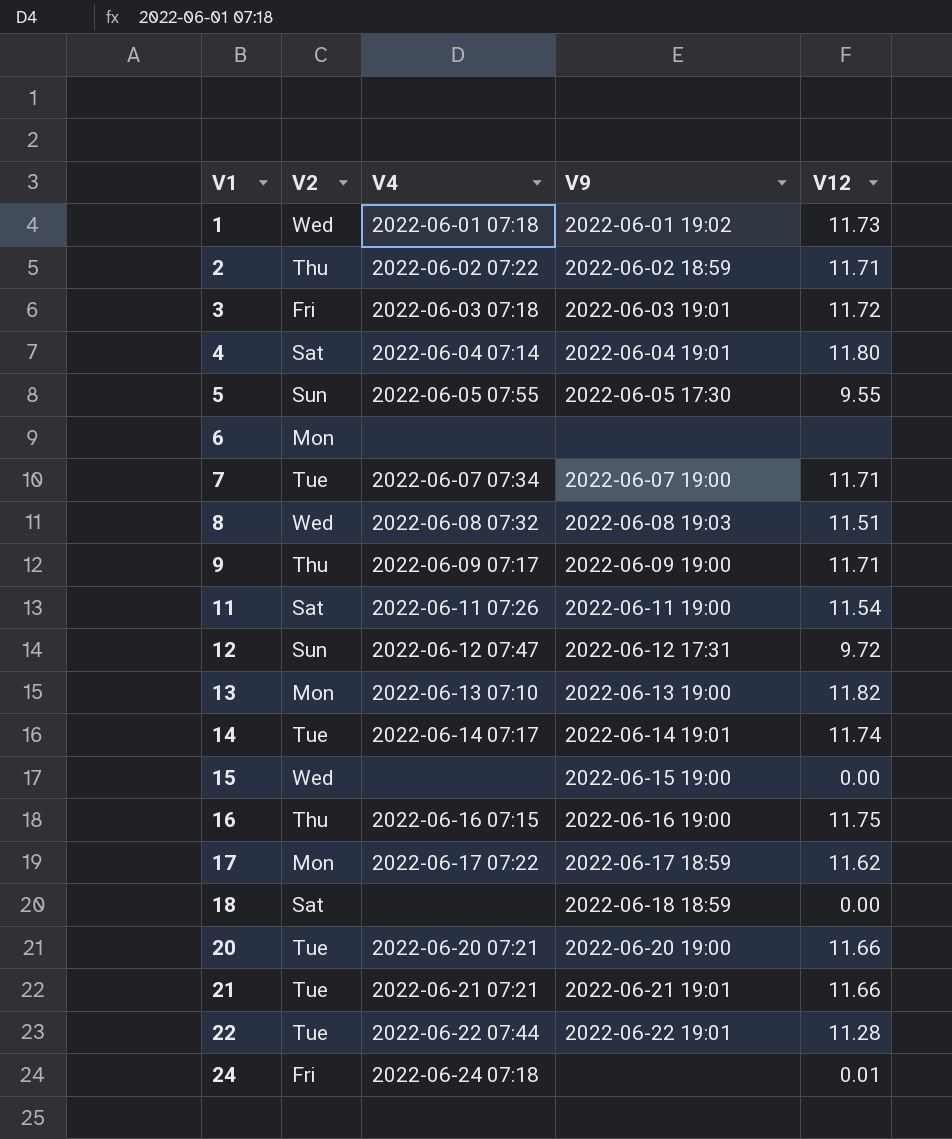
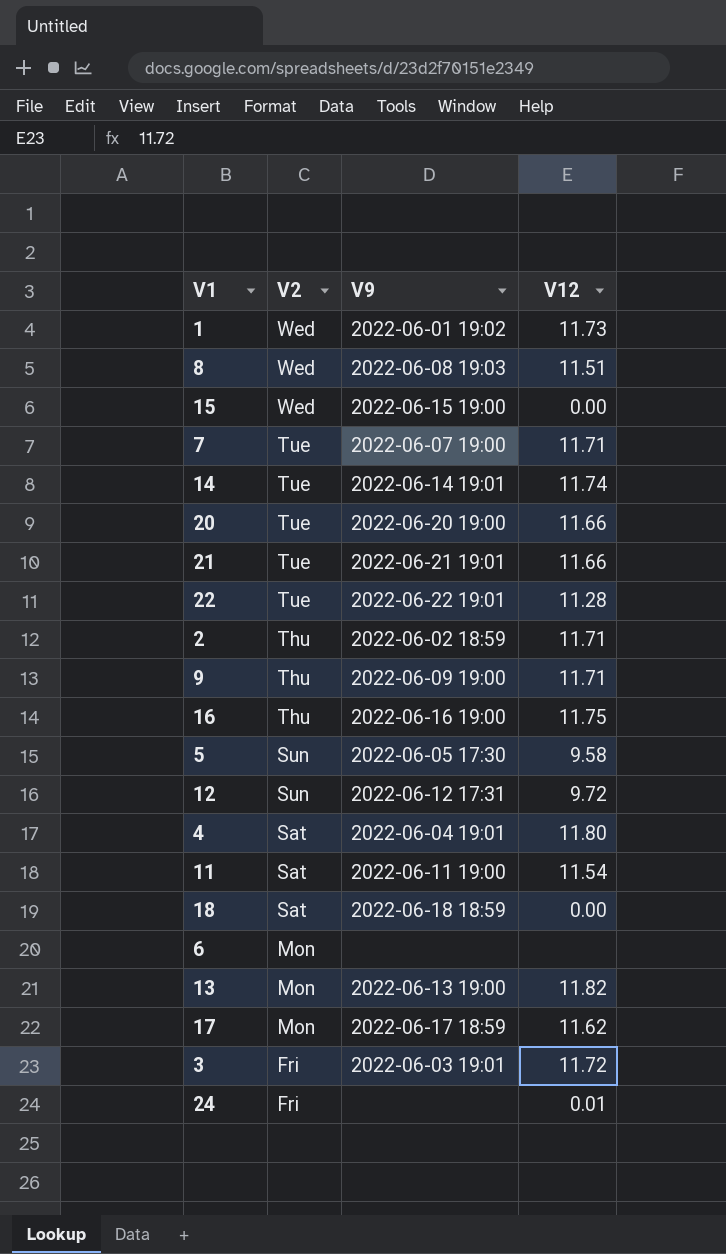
row order: V1 ascending -> V2 descending
column V4 | position: 3 -> none
5 | V12: 9.55 -> 9.58

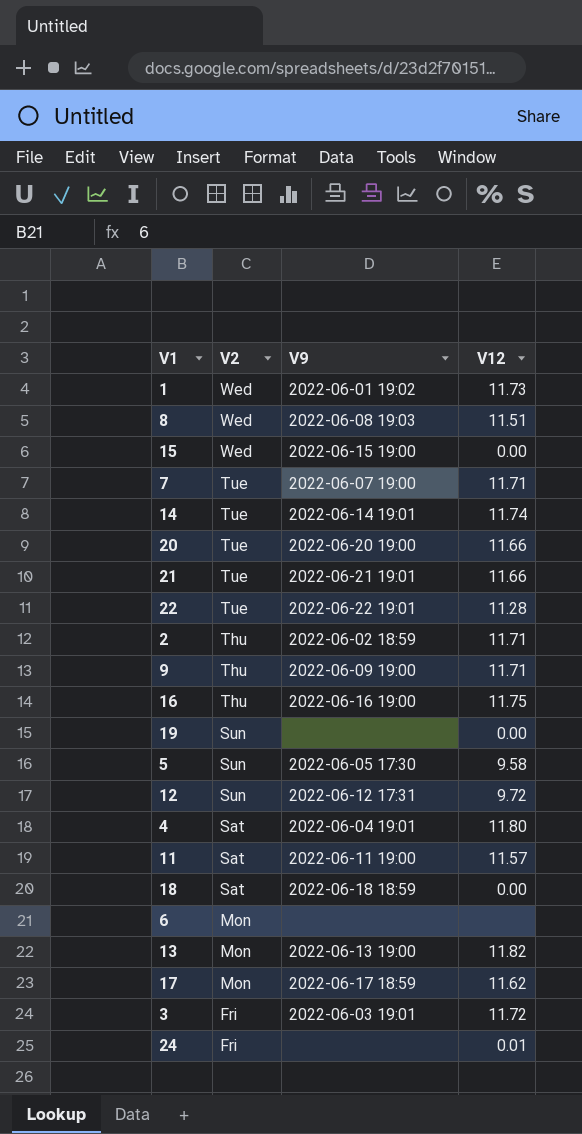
row 19: none -> Sun | none | 0.00
11 | V12: 11.54 -> 11.57

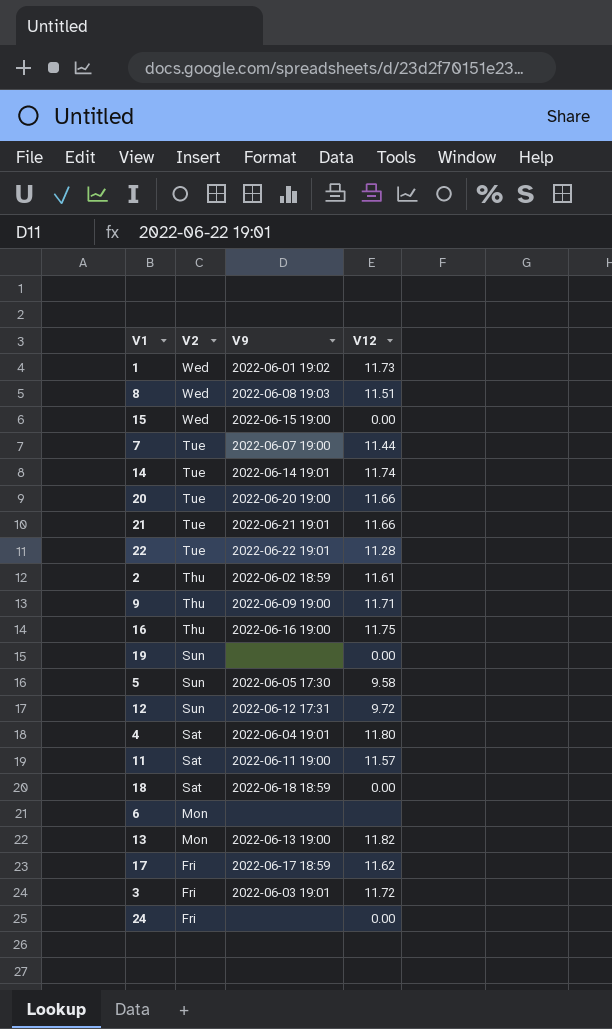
7 | V12: 11.71 -> 11.44
2 | V12: 11.71 -> 11.61
17 | V2: Mon -> Fri
24 | V12: 0.01 -> 0.00

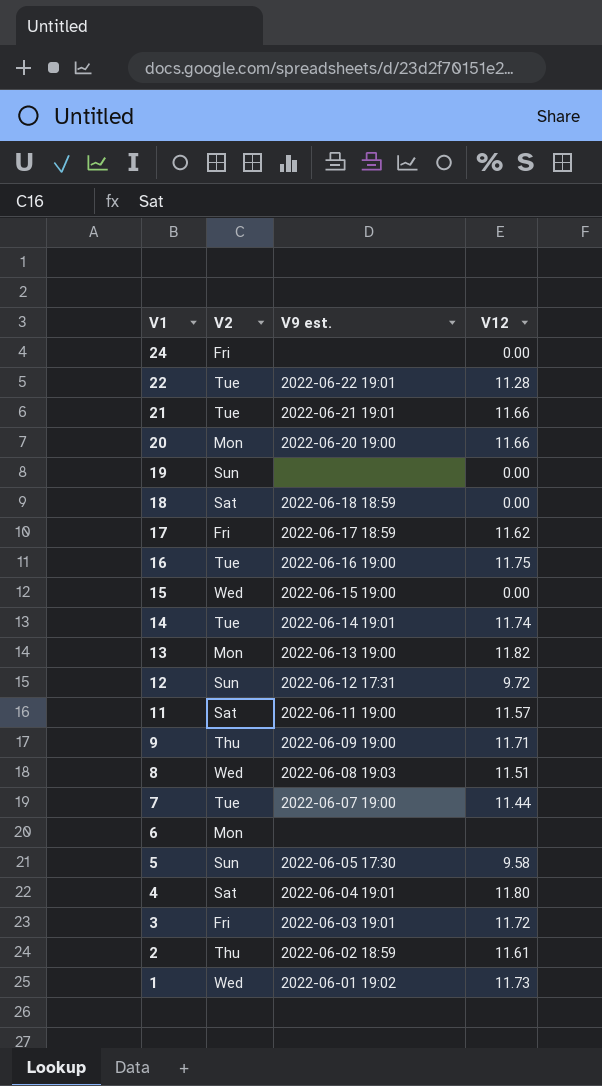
row order: V2 descending -> V1 descending
column name: V9 -> V9 est.
20 | V2: Tue -> Mon
16 | V2: Thu -> Tue

